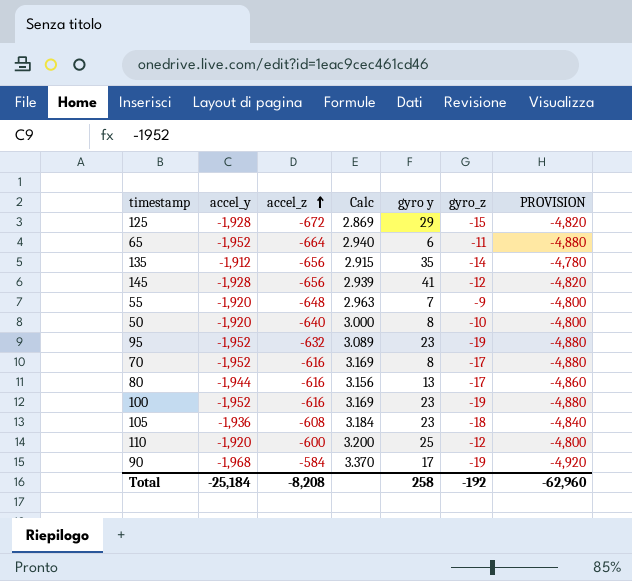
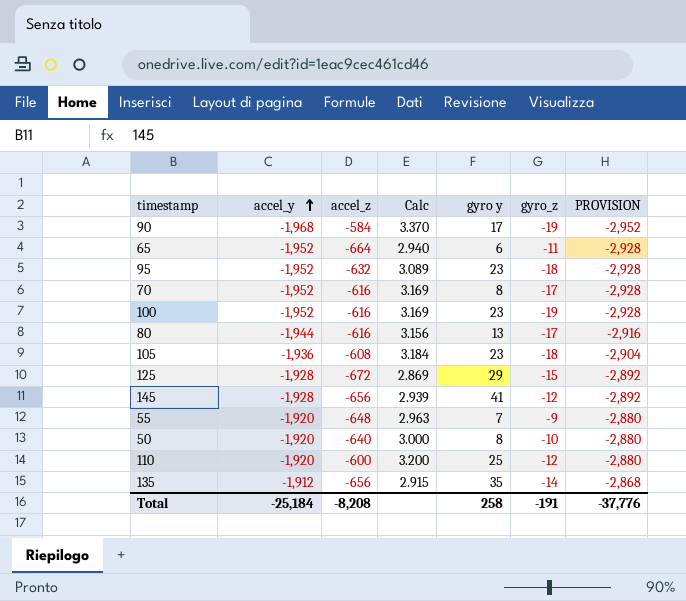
row order: accel_z ascending -> accel_y ascending
column PROVISION | formula: [accel_y] * 2.5 -> [accel_y] * 1.5
95 | gyro_z: -19 -> -18
Total | gyro_z: -192 -> -191
Total | PROVISION: -62,960 -> -37,776

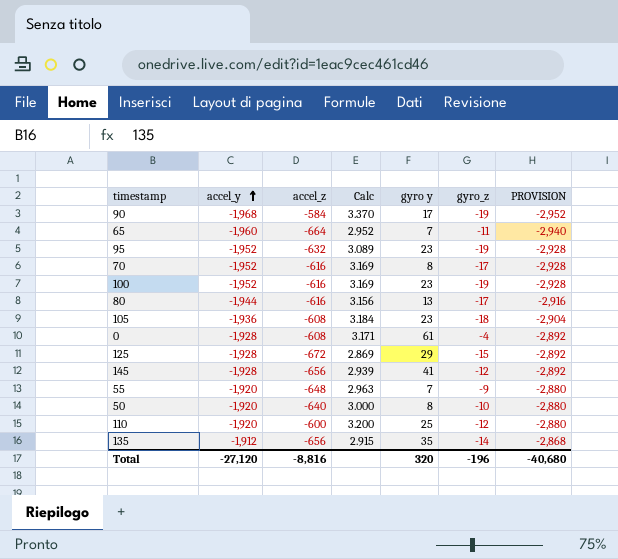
65 | accel_y: -1,952 -> -1,960
65 | Calc: 2.940 -> 2.952
65 | gyro y: 6 -> 7
65 | PROVISION: -2,928 -> -2,940
95 | gyro_z: -18 -> -19
row 0: none -> -1,928 | -608 | 3.171 | 61 | -4 | -2,892
Total | accel_y: -25,184 -> -27,120
Total | accel_z: -8,208 -> -8,816
Total | gyro y: 258 -> 320
Total | gyro_z: -191 -> -196
Total | PROVISION: -37,776 -> -40,680

